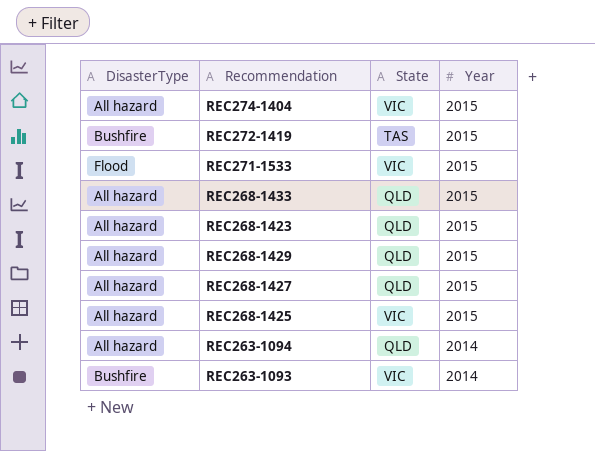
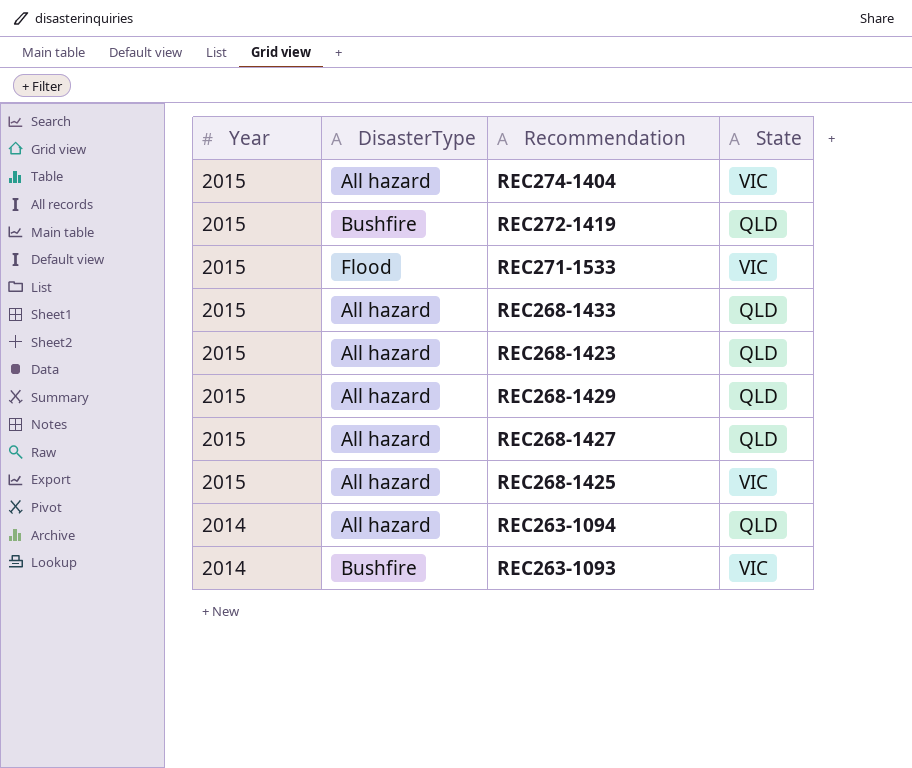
column Year | position: 4 -> 1
REC272-1419 | State: TAS -> QLD

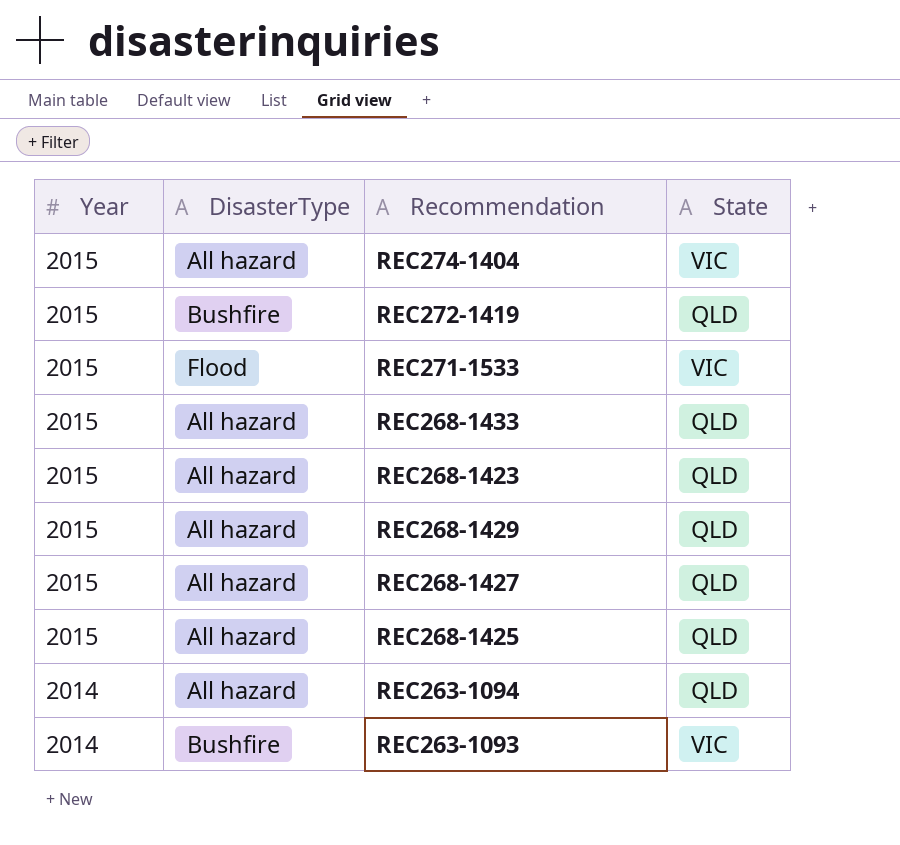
REC268-1425 | State: VIC -> QLD

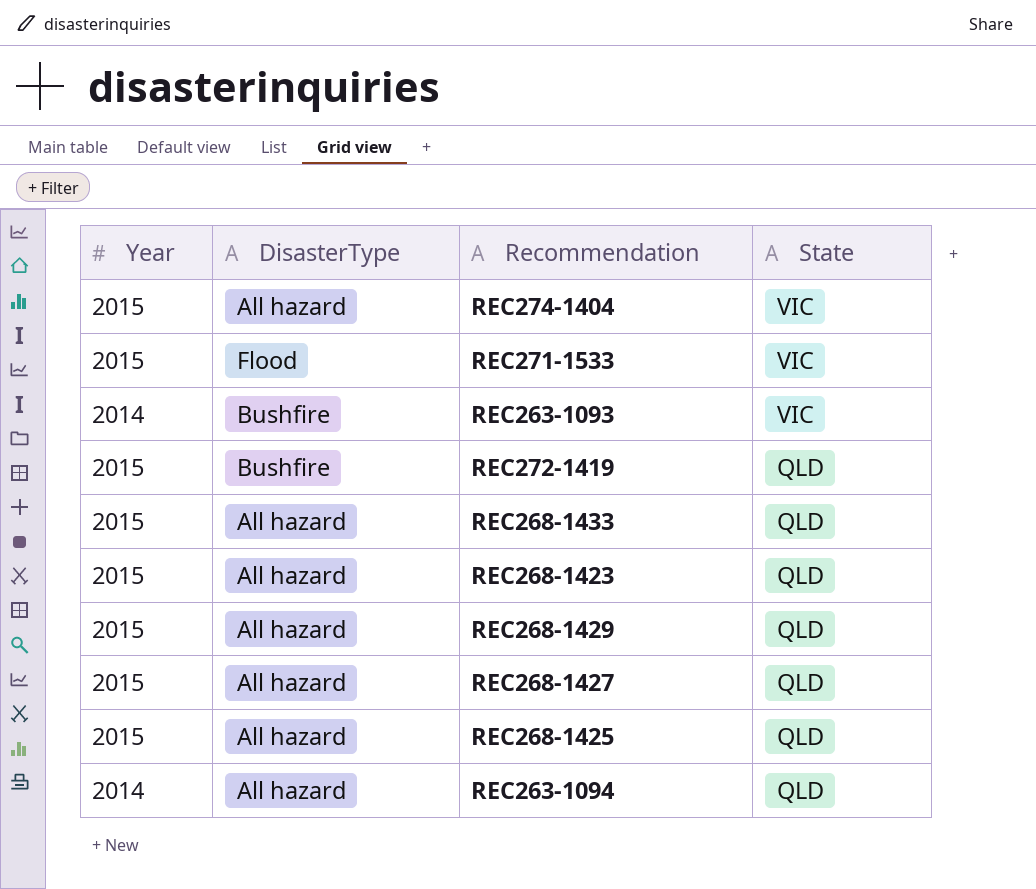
row order: Year descending -> State descending

